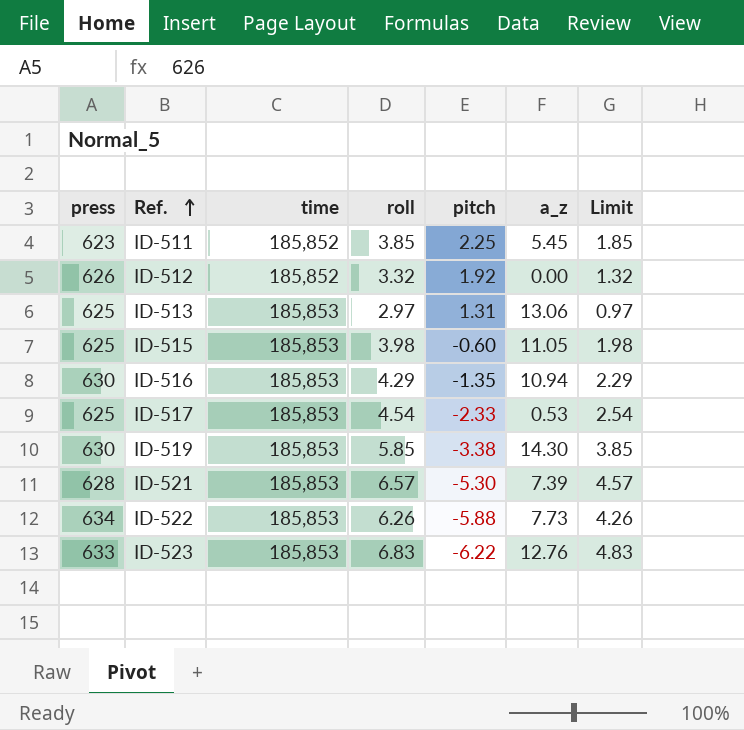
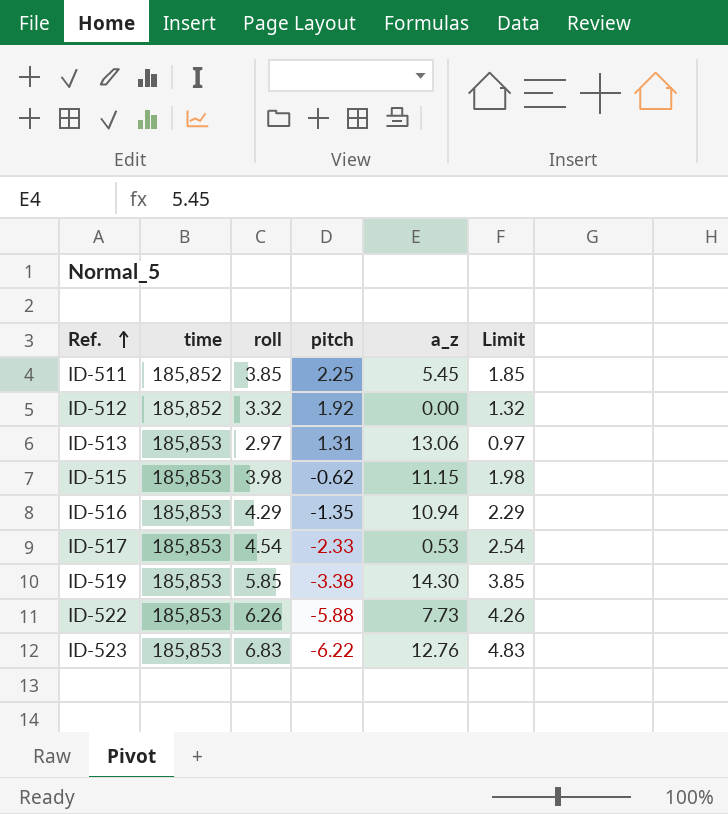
column press | position: 1 -> none
row ID-521: 628 | 185,853 | 6.57 | -5.30 | 7.39 | 4.57 -> none
ID-515 | pitch: -0.60 -> -0.62
ID-515 | a_z: 11.05 -> 11.15

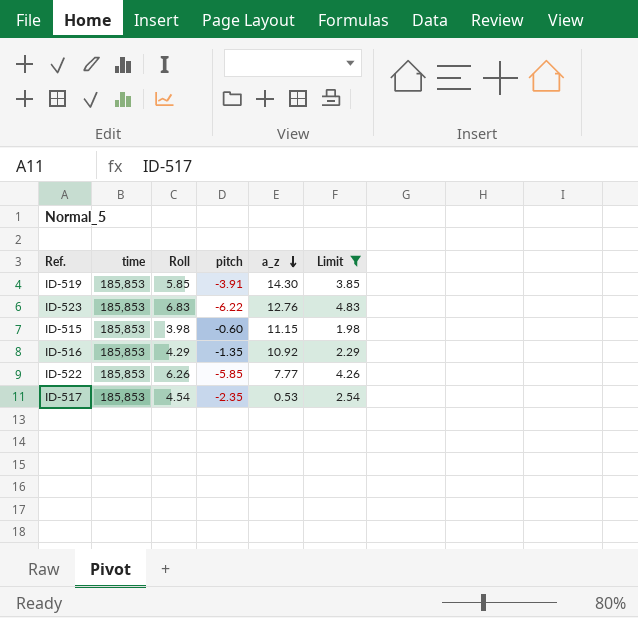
filter: none -> Limit >= 1.98
row order: Ref. ascending -> a_z descending
column name: roll -> Roll
ID-519 | pitch: -3.38 -> -3.91
ID-515 | pitch: -0.62 -> -0.60
ID-516 | a_z: 10.94 -> 10.92
ID-522 | pitch: -5.88 -> -5.85
ID-522 | a_z: 7.73 -> 7.77
ID-517 | pitch: -2.33 -> -2.35

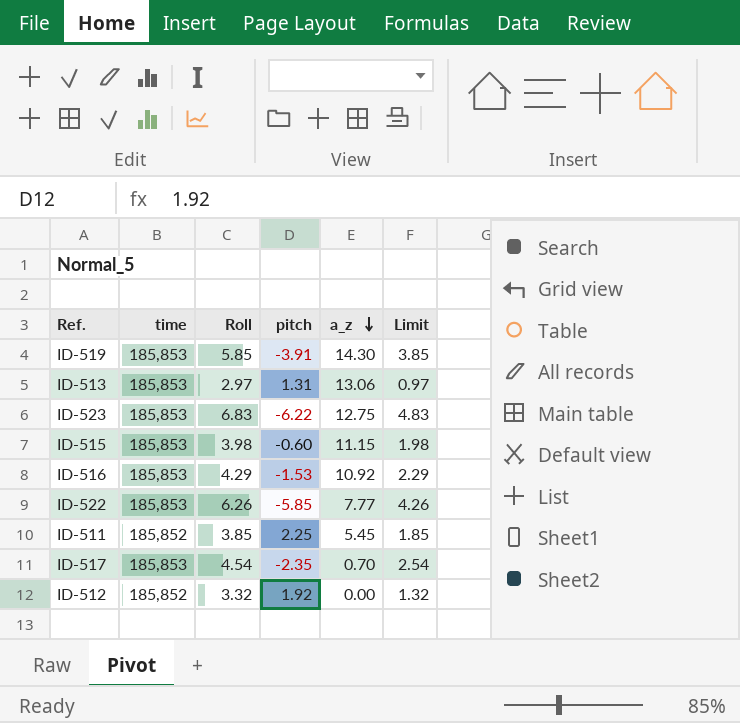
filter: Limit >= 1.98 -> none
ID-523 | a_z: 12.76 -> 12.75
ID-516 | pitch: -1.35 -> -1.53
ID-517 | a_z: 0.53 -> 0.70

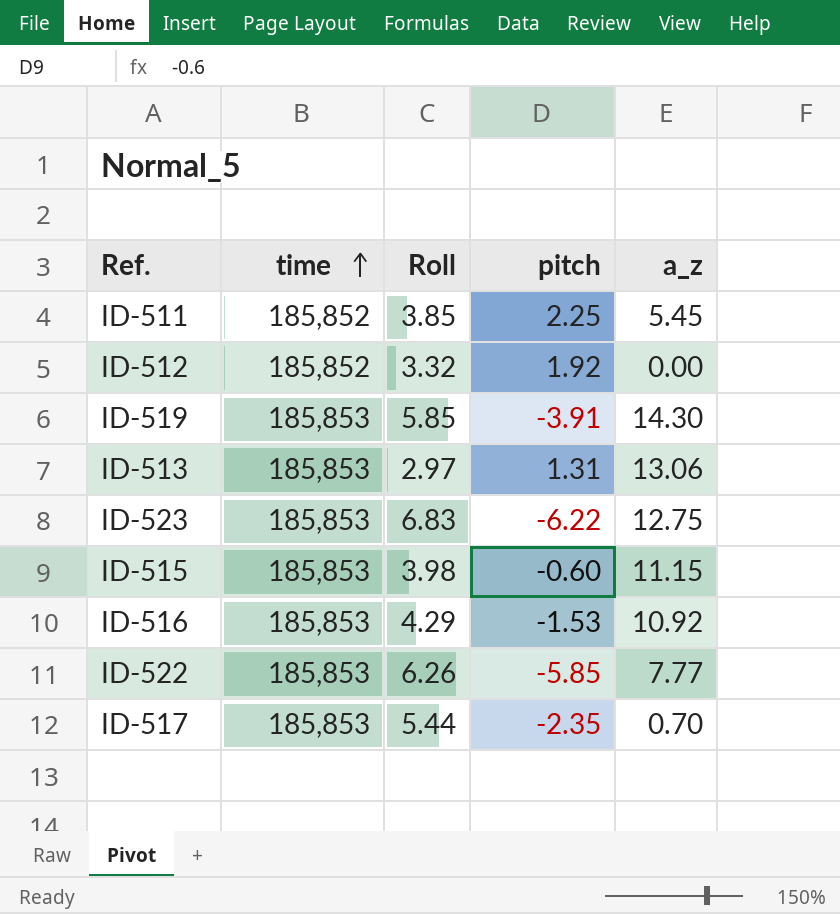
row order: a_z descending -> time ascending
column Limit | formula: [Roll] - 2 -> none
ID-517 | Roll: 4.54 -> 5.44

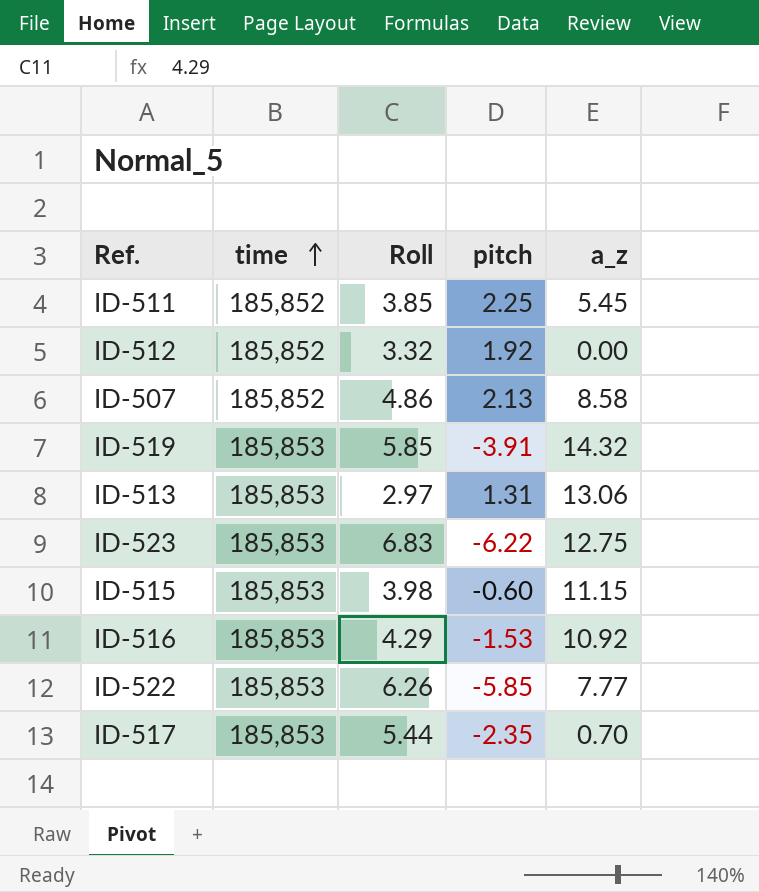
row ID-507: none -> 185,852 | 4.86 | 2.13 | 8.58
ID-519 | a_z: 14.30 -> 14.32

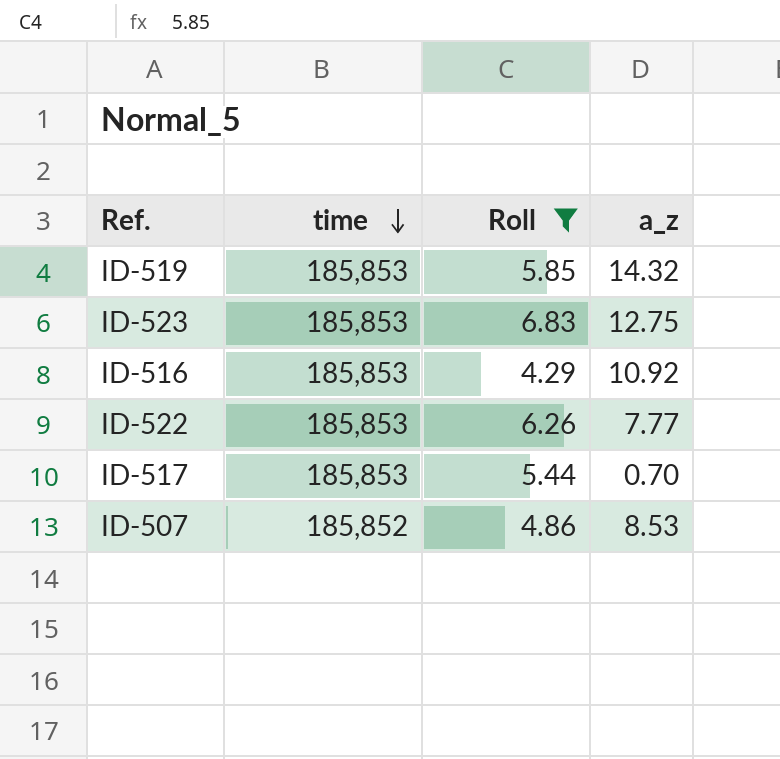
filter: none -> Roll >= 4.29
row order: time ascending -> time descending
column pitch | position: 4 -> none
ID-507 | a_z: 8.58 -> 8.53

